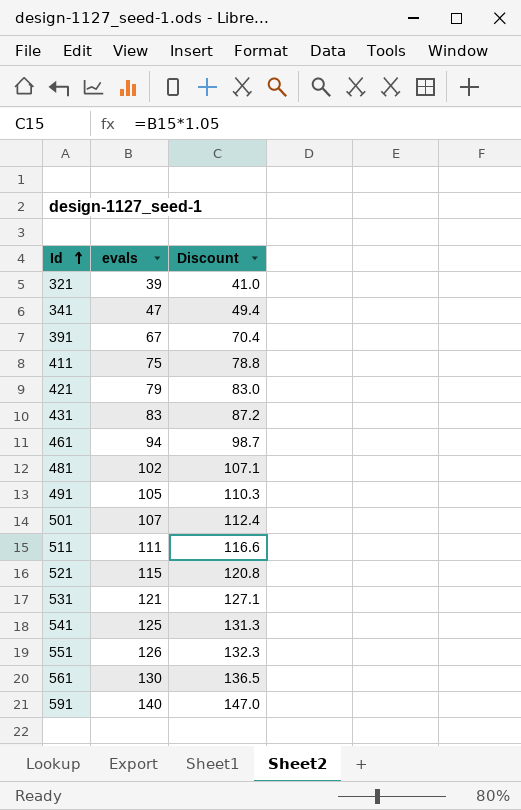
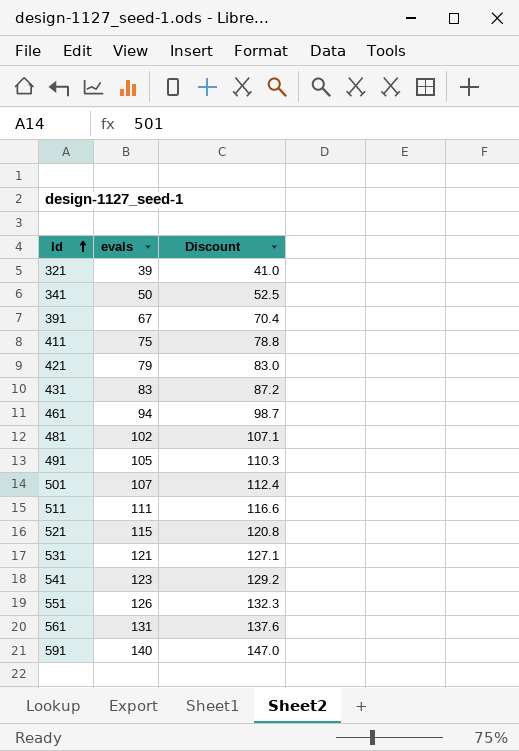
341 | evals: 47 -> 50
341 | Discount: 49.4 -> 52.5
541 | evals: 125 -> 123
541 | Discount: 131.3 -> 129.2
561 | evals: 130 -> 131
561 | Discount: 136.5 -> 137.6

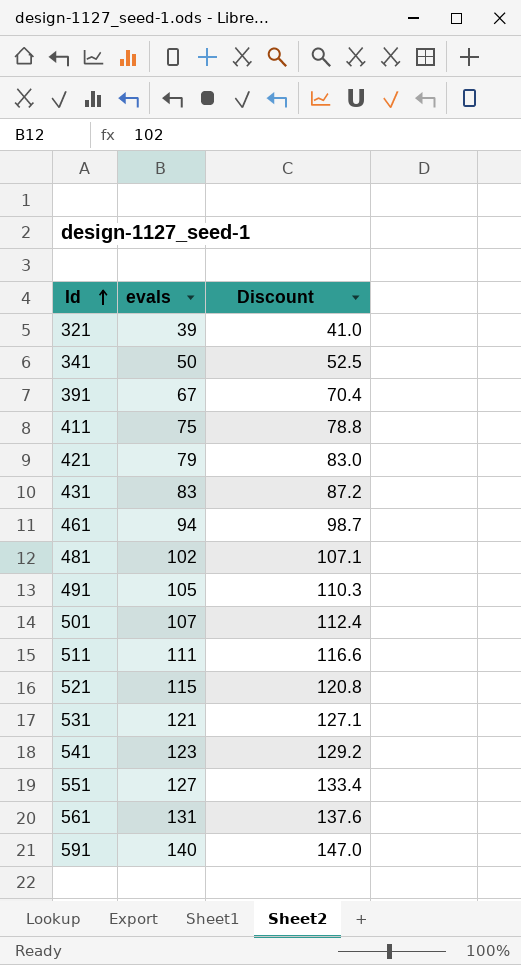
551 | evals: 126 -> 127
551 | Discount: 132.3 -> 133.4

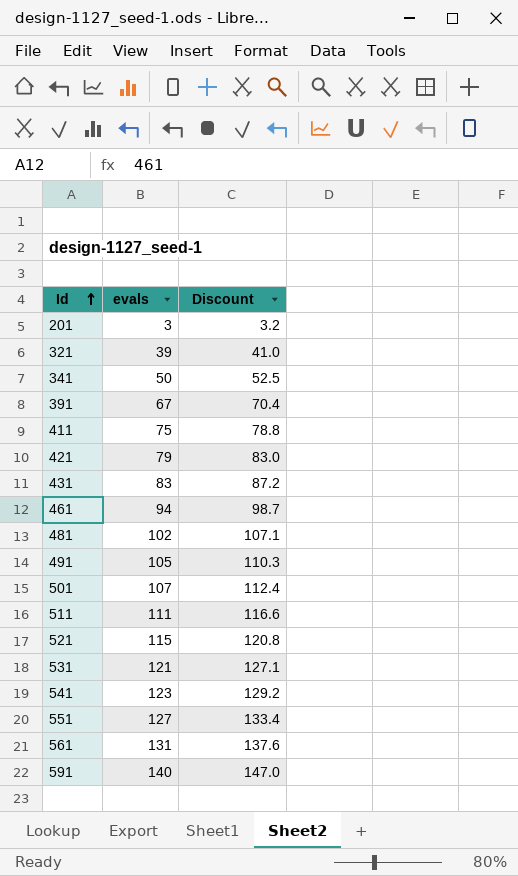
row 201: none -> 3 | 3.2

